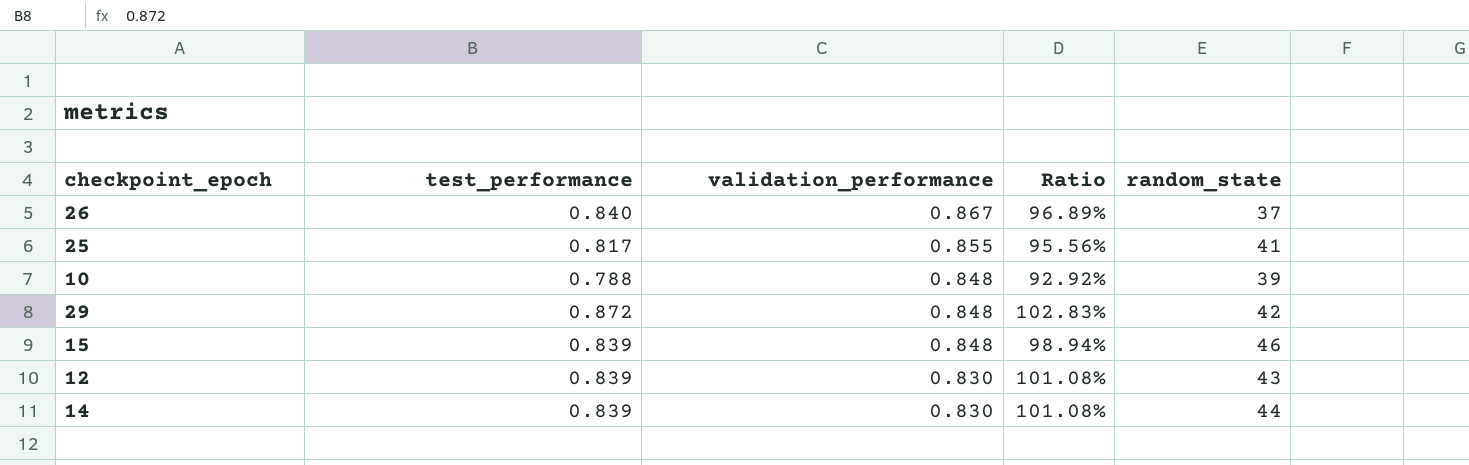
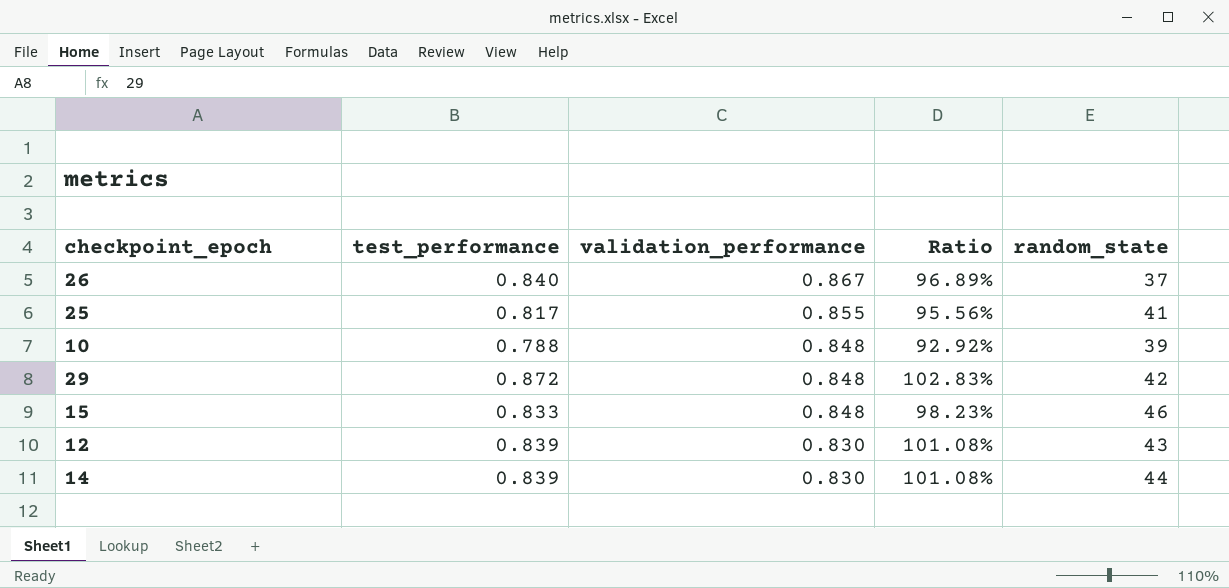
15 | test_performance: 0.839 -> 0.833
15 | Ratio: 98.94% -> 98.23%

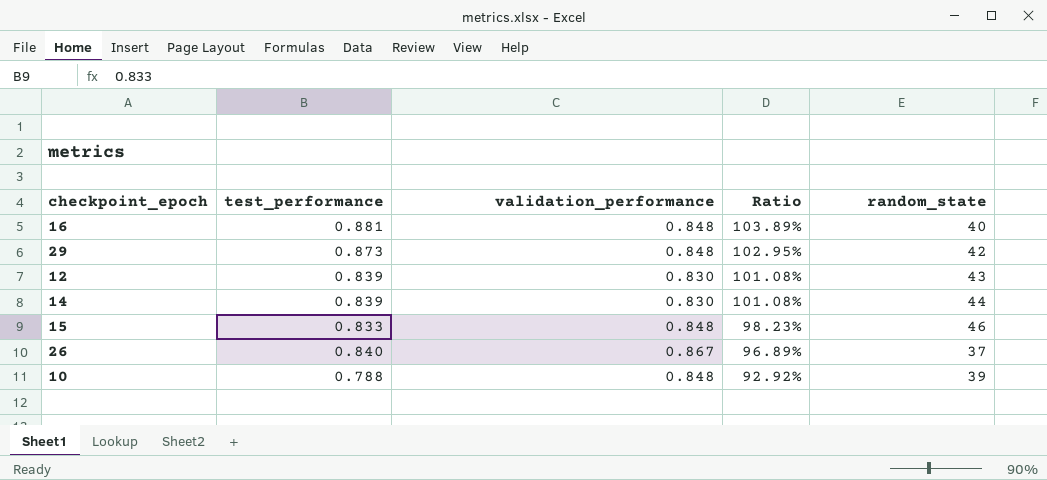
row order: validation_performance descending -> Ratio descending
row 25: 0.817 | 0.855 | 95.56% | 41 -> none
row 16: none -> 0.881 | 0.848 | 103.89% | 40
29 | test_performance: 0.872 -> 0.873
29 | Ratio: 102.83% -> 102.95%

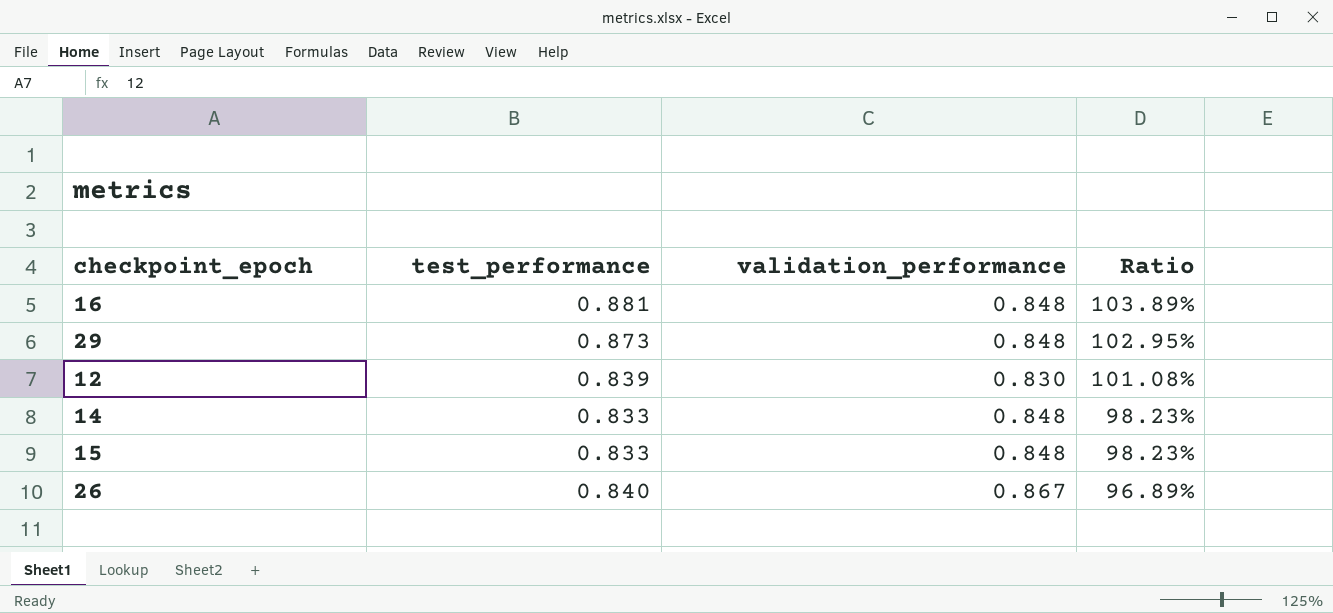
column random_state | position: 5 -> none
row 10: 0.788 | 0.848 | 92.92% | 39 -> none
14 | test_performance: 0.839 -> 0.833
14 | validation_performance: 0.830 -> 0.848
14 | Ratio: 101.08% -> 98.23%

